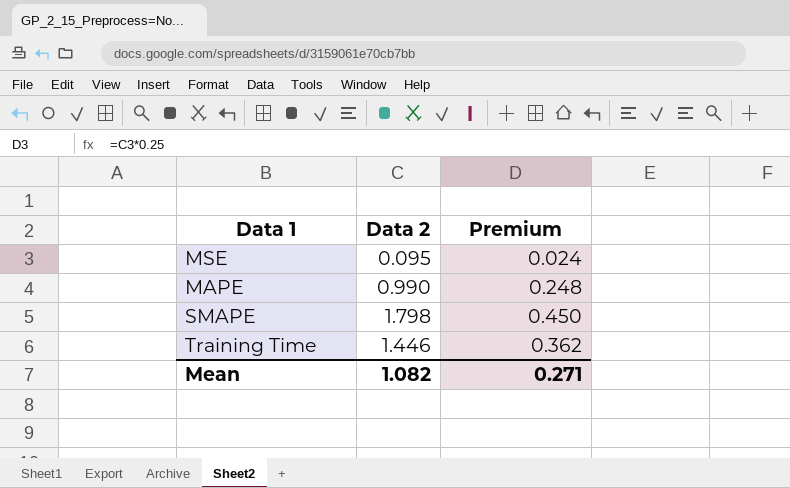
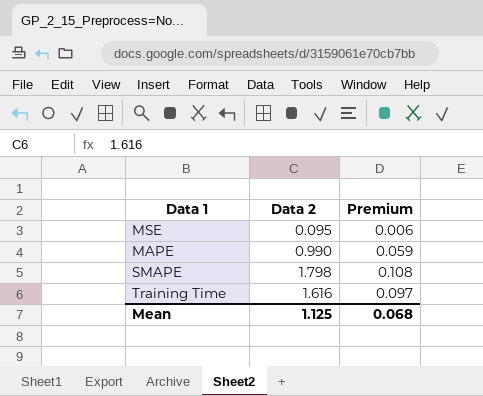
column Premium | formula: [Data 2] * 0.25 -> [Data 2] * 0.06
Training Time | Data 2: 1.446 -> 1.616
Mean | Data 2: 1.082 -> 1.125
Mean | Premium: 0.271 -> 0.068

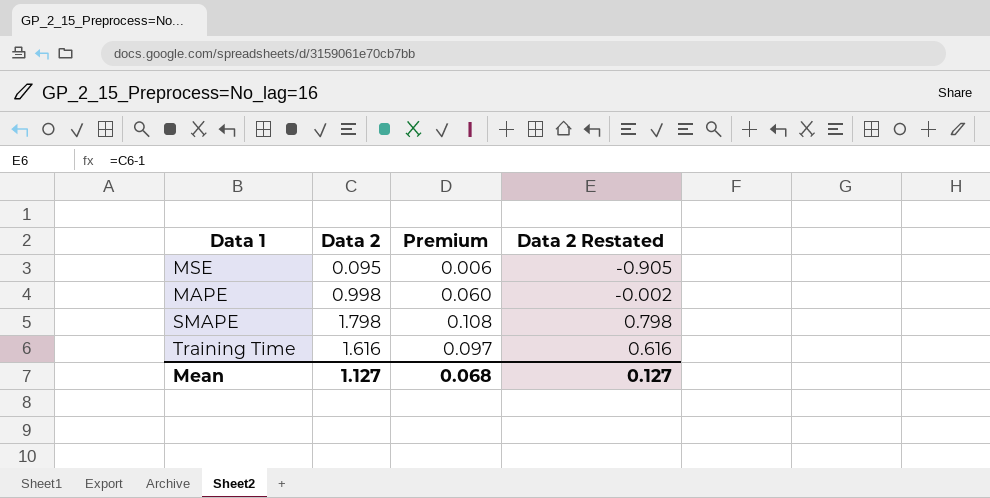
column Data 2 Restated | formula: none -> [Data 2] - 1
MAPE | Data 2: 0.990 -> 0.998
MAPE | Premium: 0.059 -> 0.060
Mean | Data 2: 1.125 -> 1.127

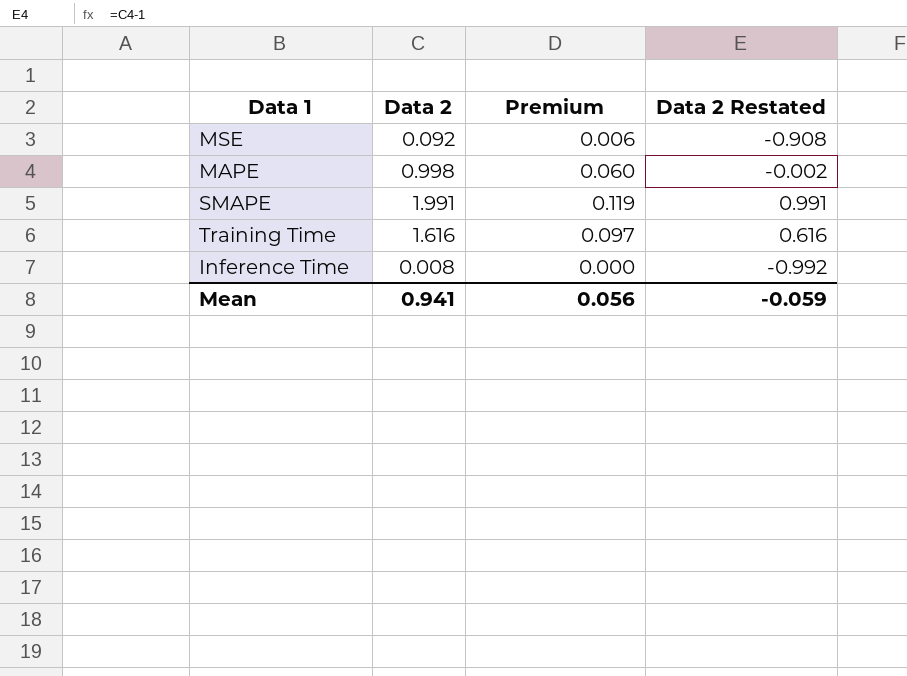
MSE | Data 2: 0.095 -> 0.092
MSE | Data 2 Restated: -0.905 -> -0.908
SMAPE | Data 2: 1.798 -> 1.991
SMAPE | Premium: 0.108 -> 0.119
SMAPE | Data 2 Restated: 0.798 -> 0.991
row Inference Time: none -> 0.008 | 0.000 | -0.992
Mean | Data 2: 1.127 -> 0.941
Mean | Premium: 0.068 -> 0.056
Mean | Data 2 Restated: 0.127 -> -0.059

